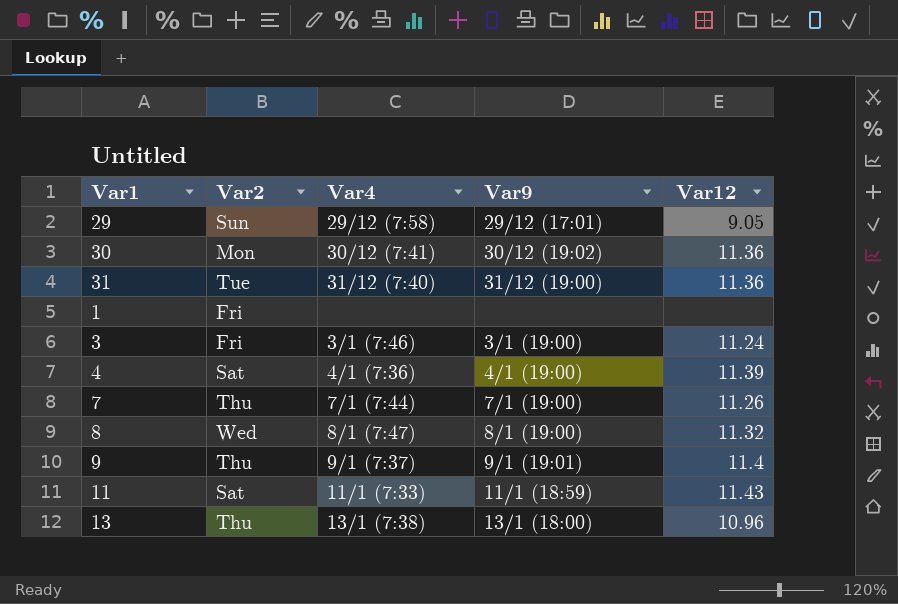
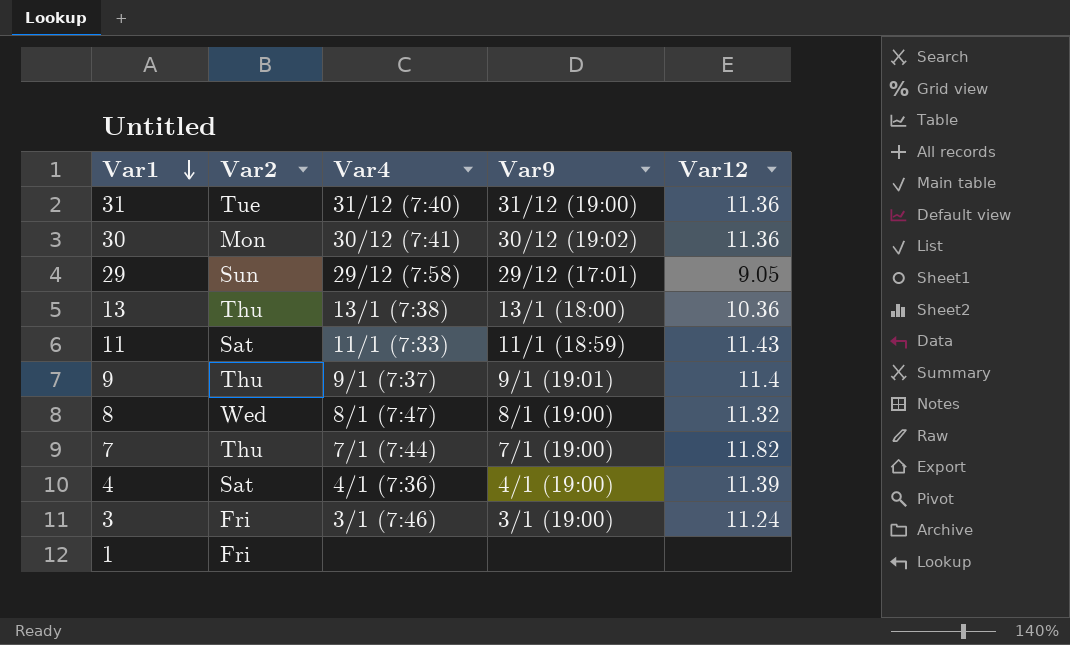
row order: none -> Var1 descending
13 | Var12: 10.96 -> 10.36
7 | Var12: 11.26 -> 11.82

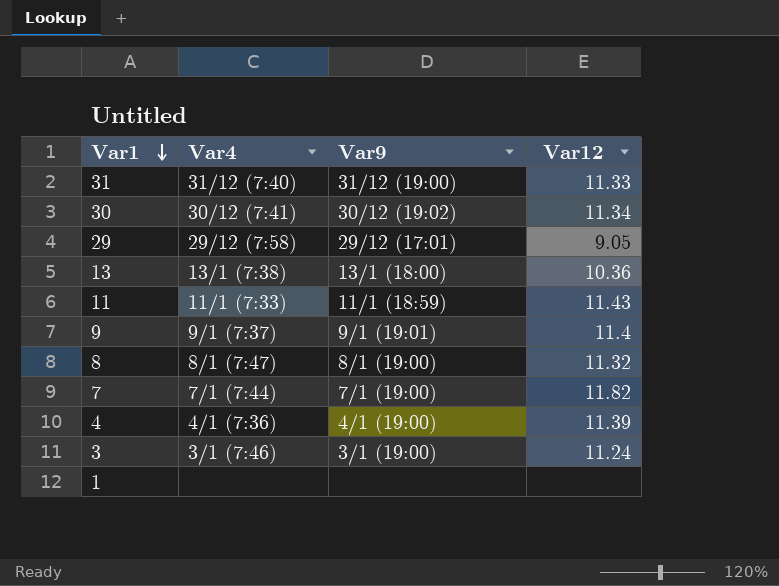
column Var2 | position: 2 -> none
31 | Var12: 11.36 -> 11.33
30 | Var12: 11.36 -> 11.34

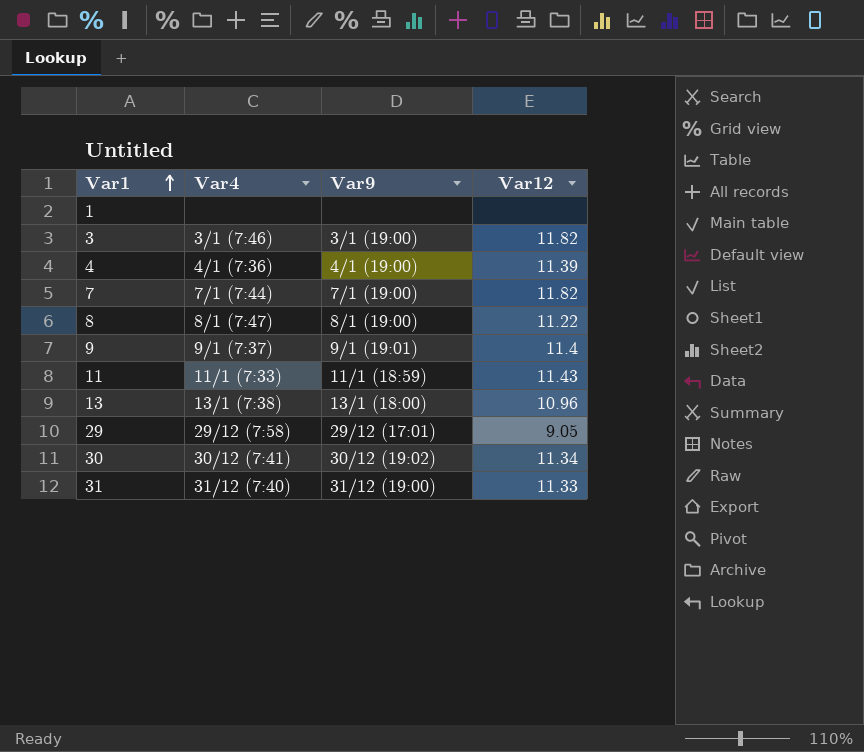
row order: Var1 descending -> Var1 ascending
3 | Var12: 11.24 -> 11.82
8 | Var12: 11.32 -> 11.22
13 | Var12: 10.36 -> 10.96

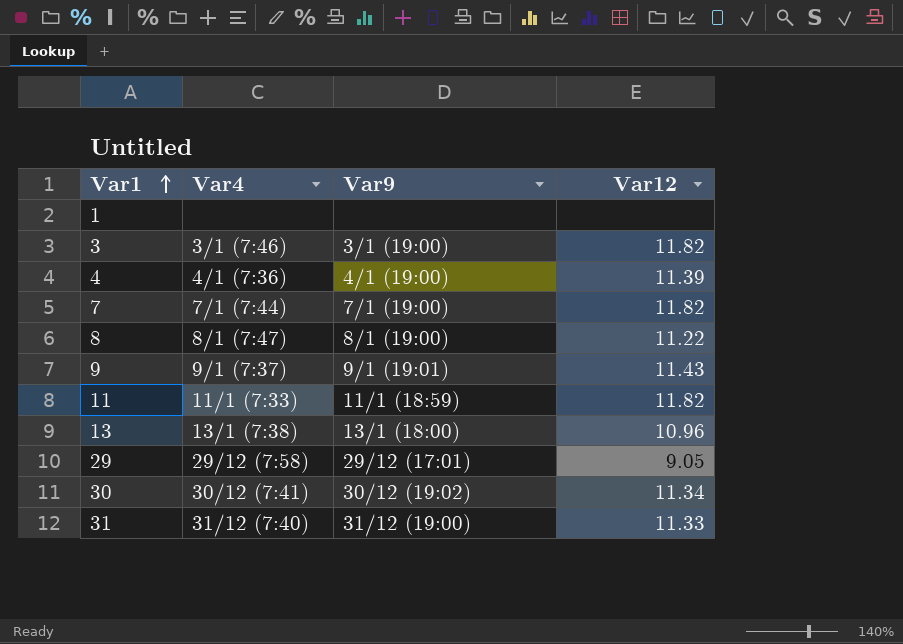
9 | Var12: 11.4 -> 11.43
11 | Var12: 11.43 -> 11.82

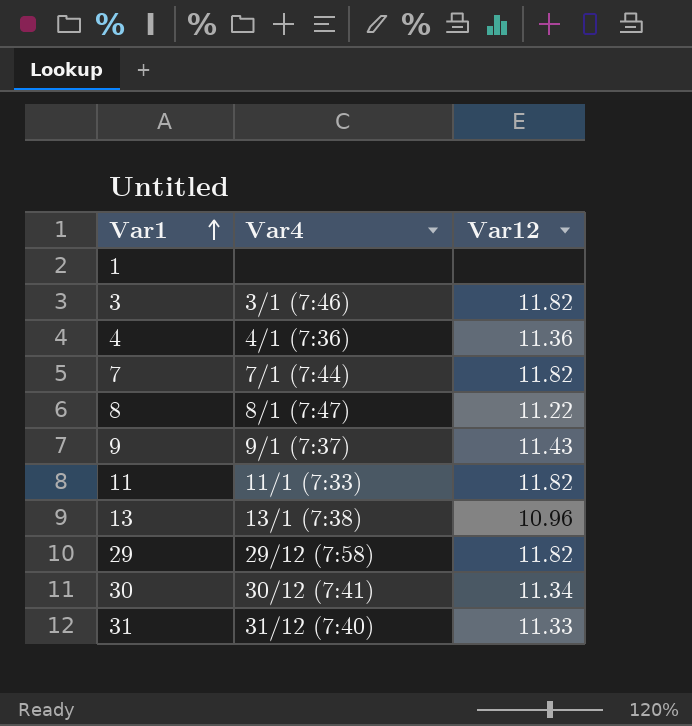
column Var9 | position: 3 -> none
4 | Var12: 11.39 -> 11.36
29 | Var12: 9.05 -> 11.82

